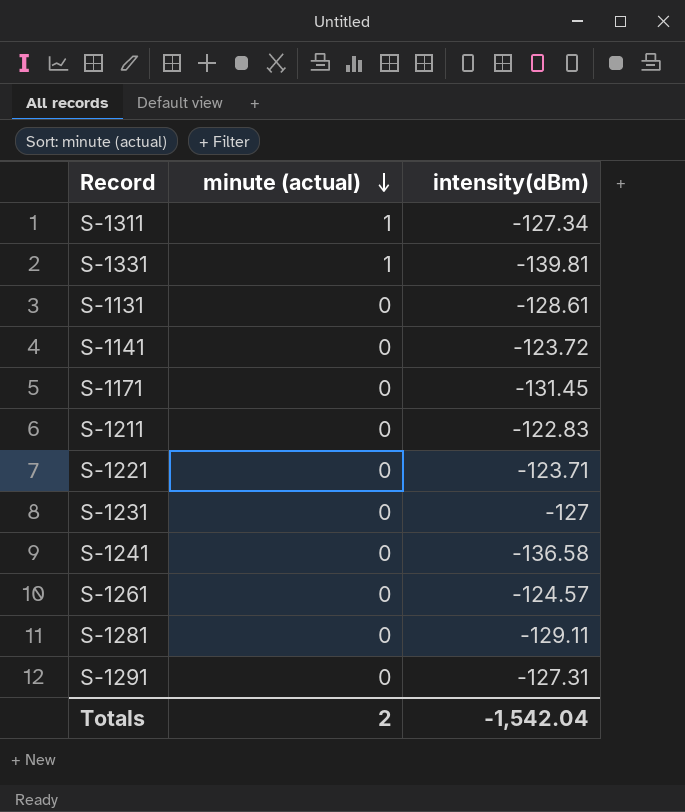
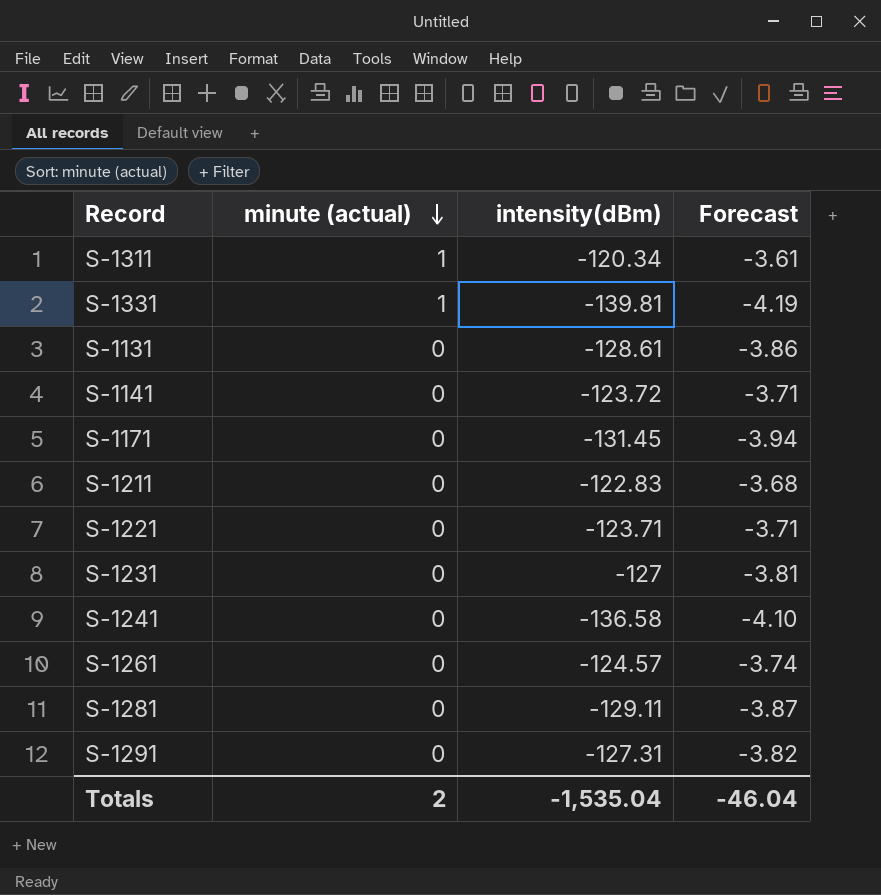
column Forecast | formula: none -> [intensity(dBm)] * 0.03
S-1311 | intensity(dBm): -127.34 -> -120.34
Totals | intensity(dBm): -1,542.04 -> -1,535.04

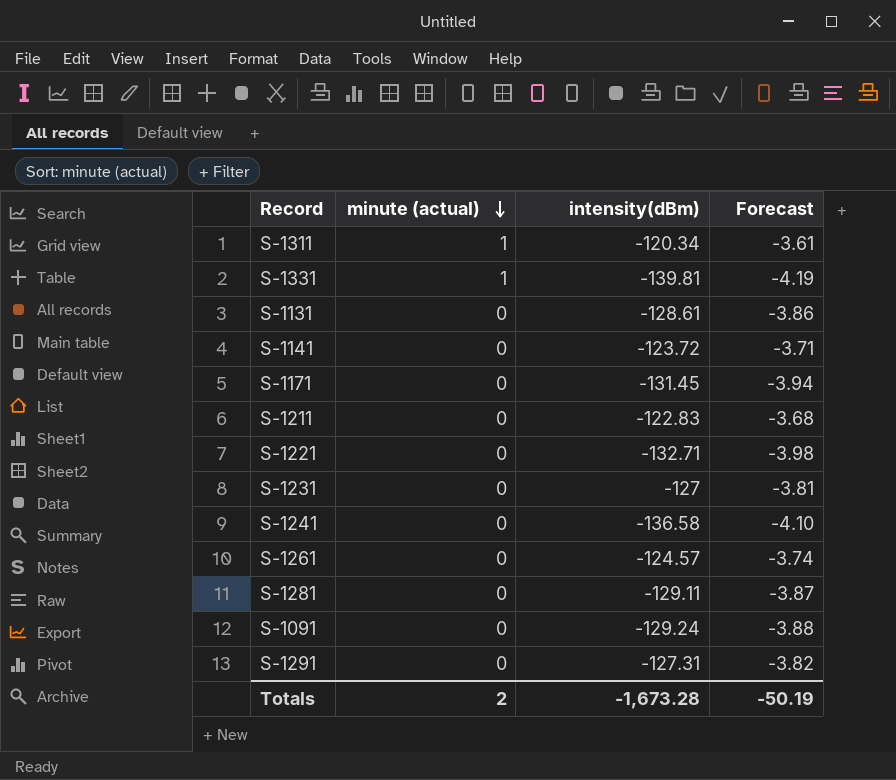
S-1221 | intensity(dBm): -123.71 -> -132.71
S-1221 | Forecast: -3.71 -> -3.98
row S-1091: none -> 0 | -129.24 | -3.88
Totals | intensity(dBm): -1,535.04 -> -1,673.28
Totals | Forecast: -46.04 -> -50.19

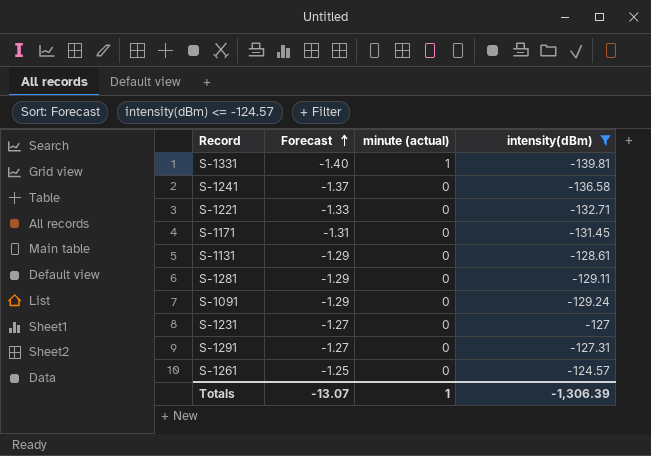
filter: none -> intensity(dBm) <= -124.57
row order: minute (actual) descending -> Forecast ascending
column Forecast | formula: [intensity(dBm)] * 0.03 -> [intensity(dBm)] * 0.01
column Forecast | position: 4 -> 2
Totals | Forecast: -50.19 -> -13.07
Totals | minute (actual): 2 -> 1
Totals | intensity(dBm): -1,673.28 -> -1,306.39

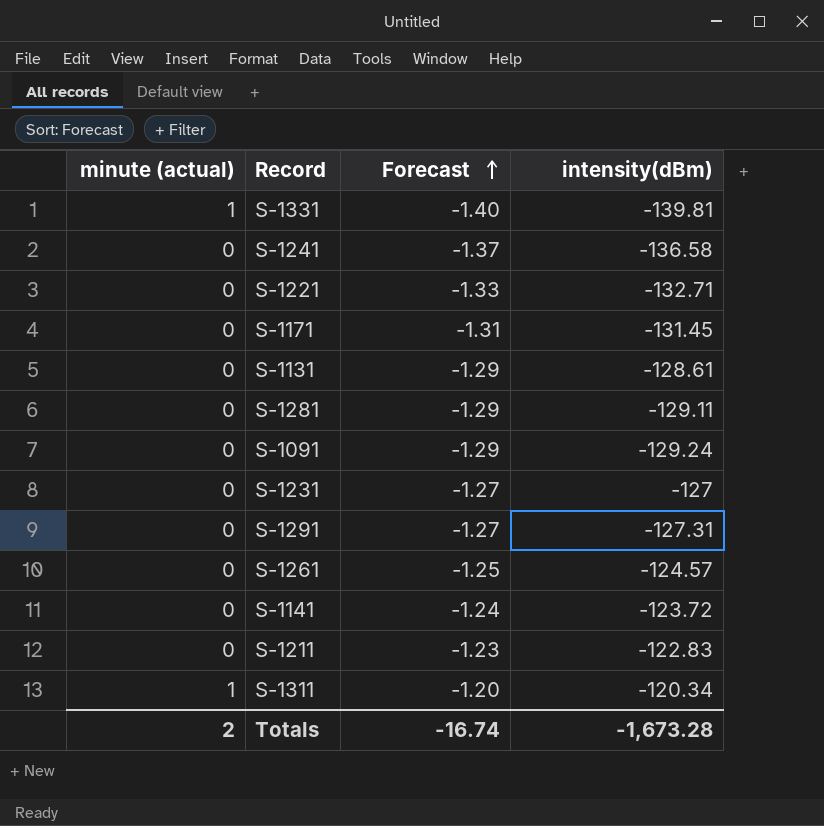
filter: intensity(dBm) <= -124.57 -> none
column minute (actual) | position: 3 -> 1
Totals | minute (actual): 1 -> 2
Totals | Forecast: -13.07 -> -16.74
Totals | intensity(dBm): -1,306.39 -> -1,673.28

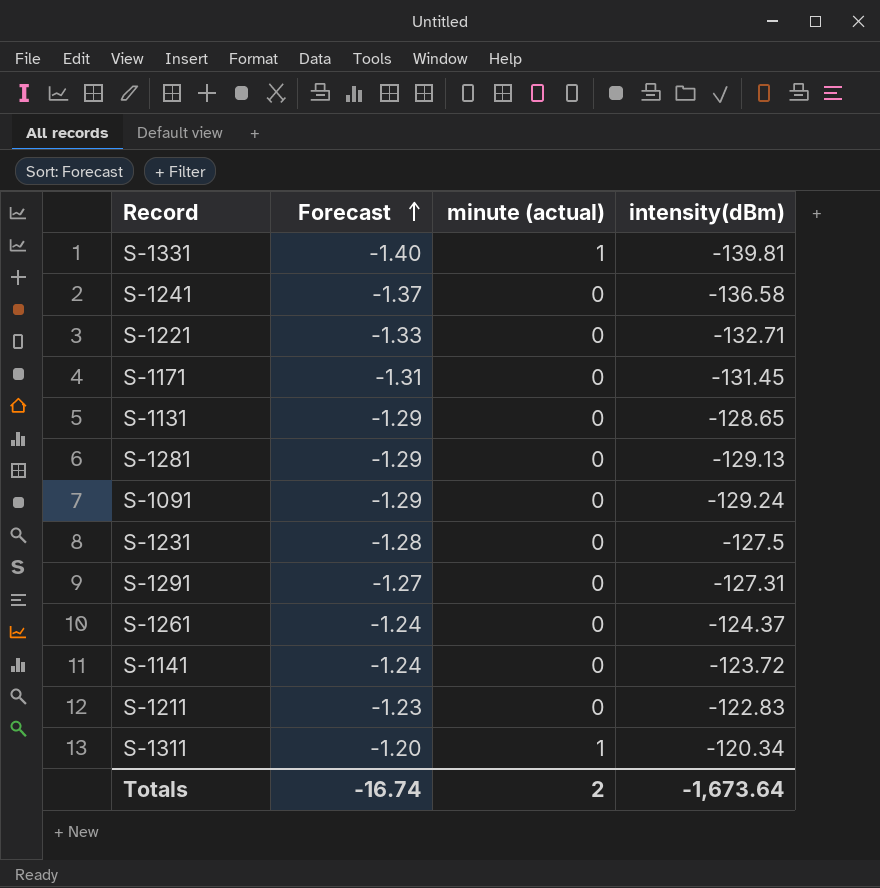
column minute (actual) | position: 1 -> 3
S-1131 | intensity(dBm): -128.61 -> -128.65
S-1281 | intensity(dBm): -129.11 -> -129.13
S-1231 | Forecast: -1.27 -> -1.28
S-1231 | intensity(dBm): -127 -> -127.5
S-1261 | Forecast: -1.25 -> -1.24
S-1261 | intensity(dBm): -124.57 -> -124.37
Totals | intensity(dBm): -1,673.28 -> -1,673.64

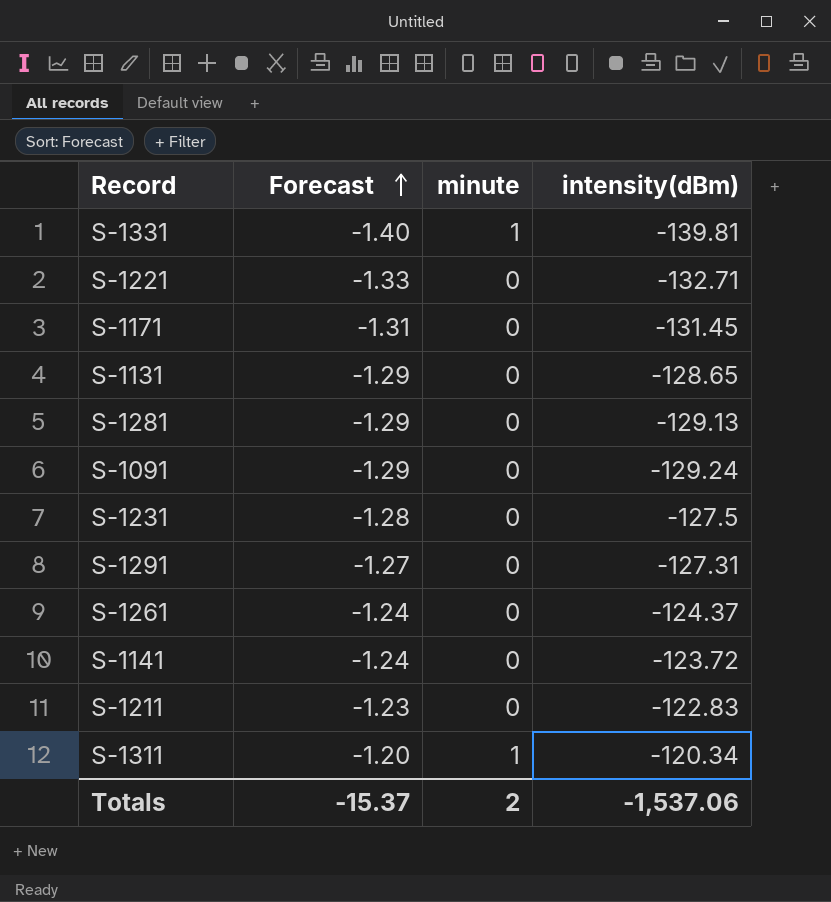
column name: minute (actual) -> minute
row S-1241: -1.37 | 0 | -136.58 -> none
Totals | Forecast: -16.74 -> -15.37
Totals | intensity(dBm): -1,673.64 -> -1,537.06

